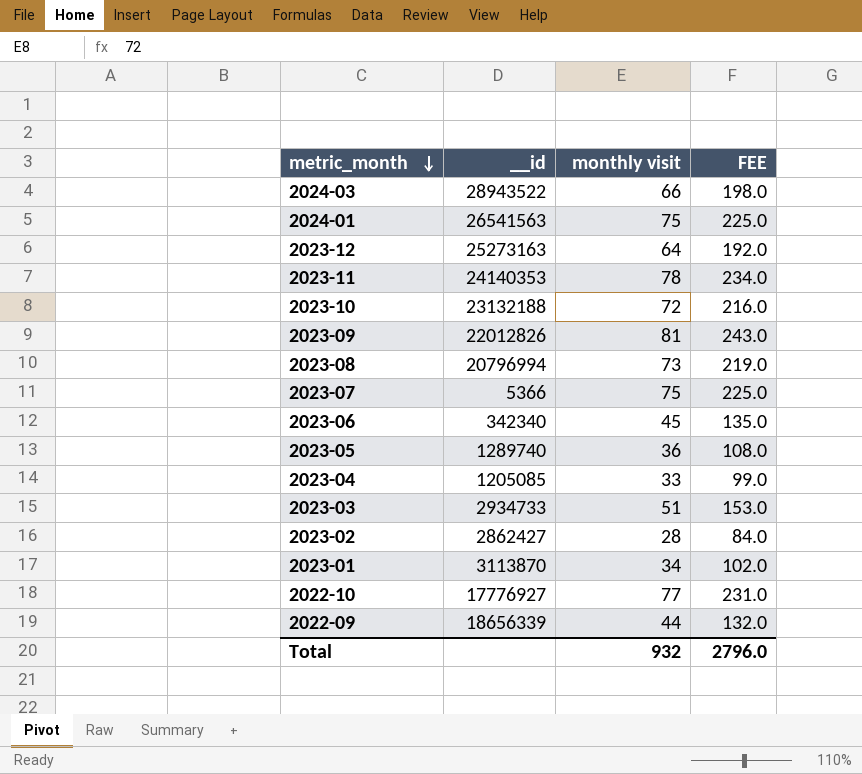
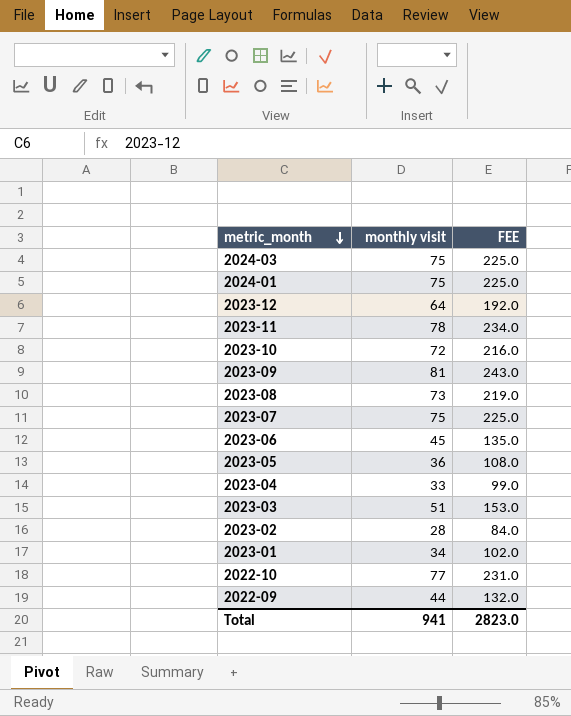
column __id | position: 2 -> none
2024-03 | monthly visit: 66 -> 75
2024-03 | FEE: 198.0 -> 225.0
Total | monthly visit: 932 -> 941
Total | FEE: 2796.0 -> 2823.0

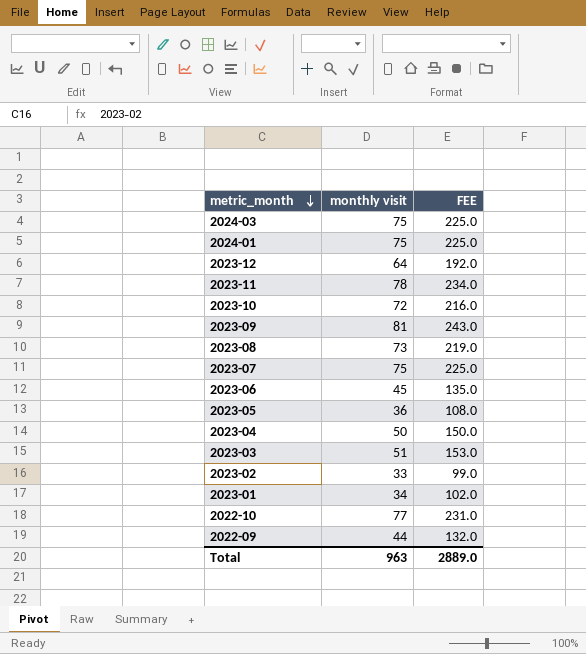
2023-04 | monthly visit: 33 -> 50
2023-04 | FEE: 99.0 -> 150.0
2023-02 | monthly visit: 28 -> 33
2023-02 | FEE: 84.0 -> 99.0
Total | monthly visit: 941 -> 963
Total | FEE: 2823.0 -> 2889.0

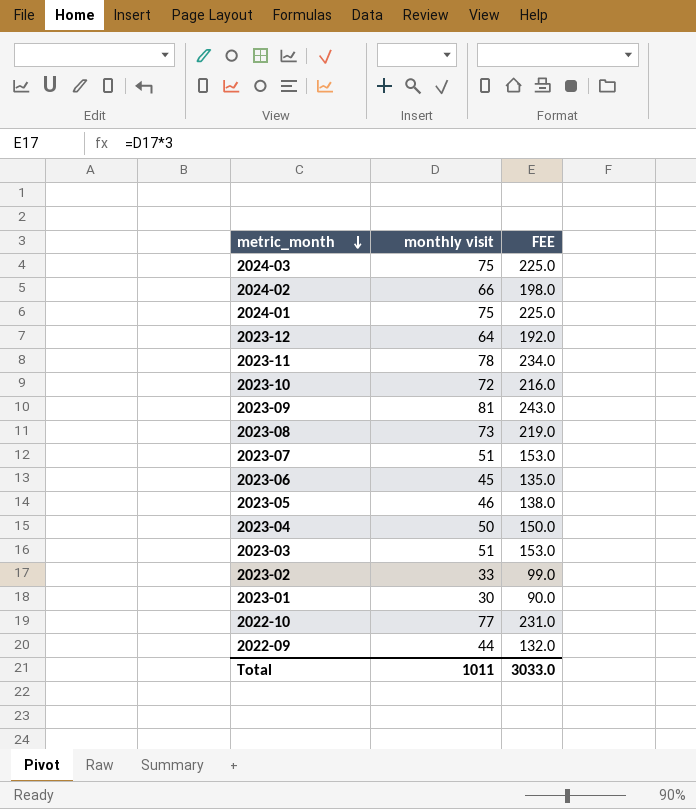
row 2024-02: none -> 66 | 198.0
2023-07 | monthly visit: 75 -> 51
2023-07 | FEE: 225.0 -> 153.0
2023-05 | monthly visit: 36 -> 46
2023-05 | FEE: 108.0 -> 138.0
2023-01 | monthly visit: 34 -> 30
2023-01 | FEE: 102.0 -> 90.0
Total | monthly visit: 963 -> 1011
Total | FEE: 2889.0 -> 3033.0

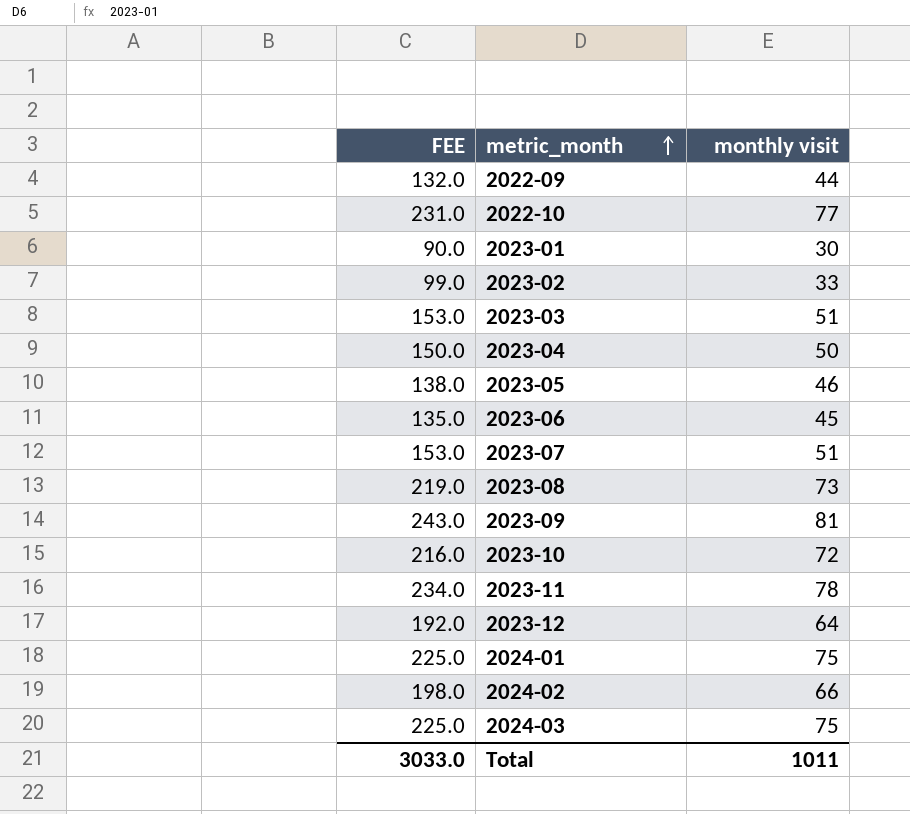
row order: metric_month descending -> metric_month ascending
column FEE | position: 3 -> 1

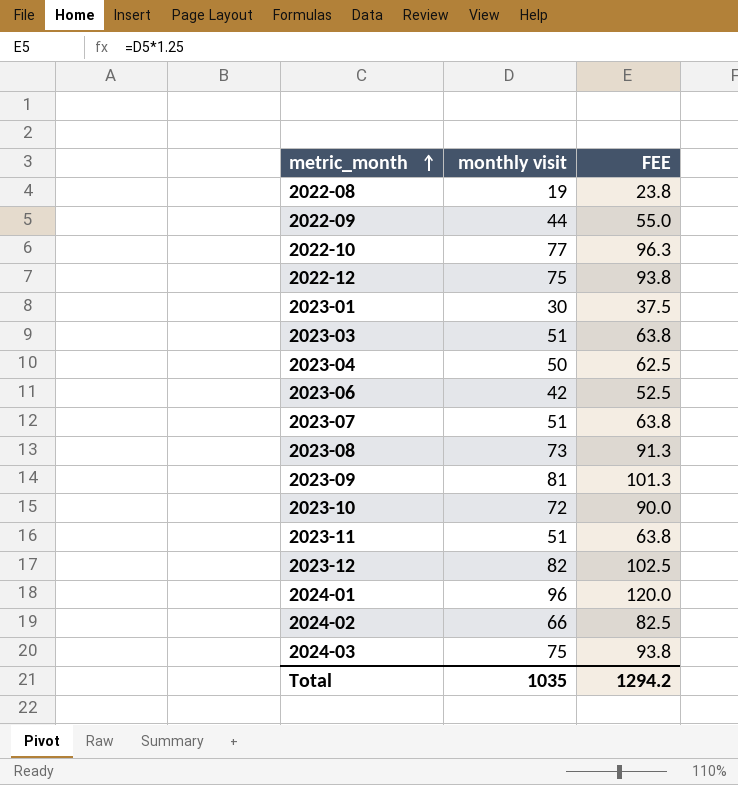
column FEE | formula: [monthly visit] * 3 -> [monthly visit] * 1.25
column FEE | position: 1 -> 3
row 2023-02: 99.0 | 33 -> none
row 2023-05: 138.0 | 46 -> none
row 2022-08: none -> 19 | 23.8
row 2022-12: none -> 75 | 93.8
2023-06 | monthly visit: 45 -> 42
2023-11 | monthly visit: 78 -> 51
2023-12 | monthly visit: 64 -> 82
2024-01 | monthly visit: 75 -> 96
Total | monthly visit: 1011 -> 1035
Total | FEE: 3033.0 -> 1294.2

